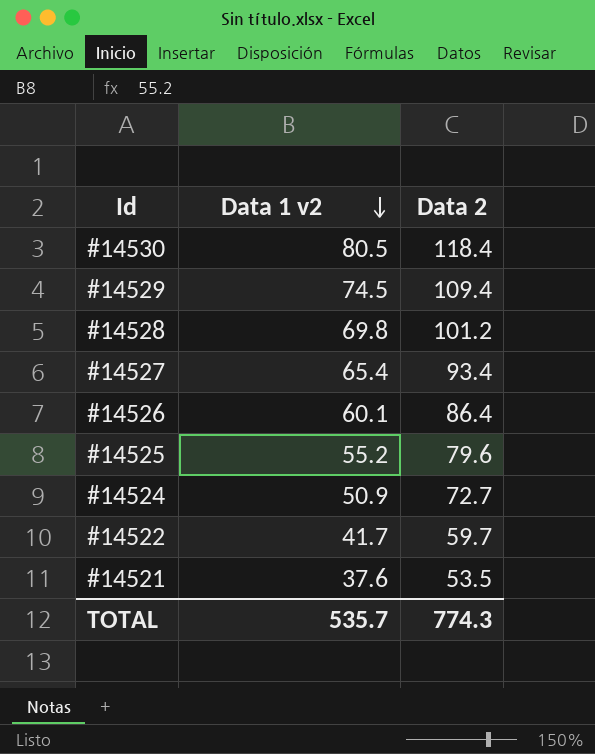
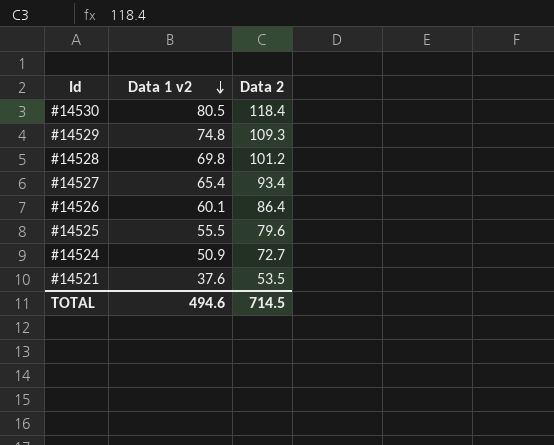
row #14522: 41.7 | 59.7 -> none
#14529 | Data 1 v2: 74.5 -> 74.8
#14529 | Data 2: 109.4 -> 109.3
#14525 | Data 1 v2: 55.2 -> 55.5
TOTAL | Data 1 v2: 535.7 -> 494.6
TOTAL | Data 2: 774.3 -> 714.5

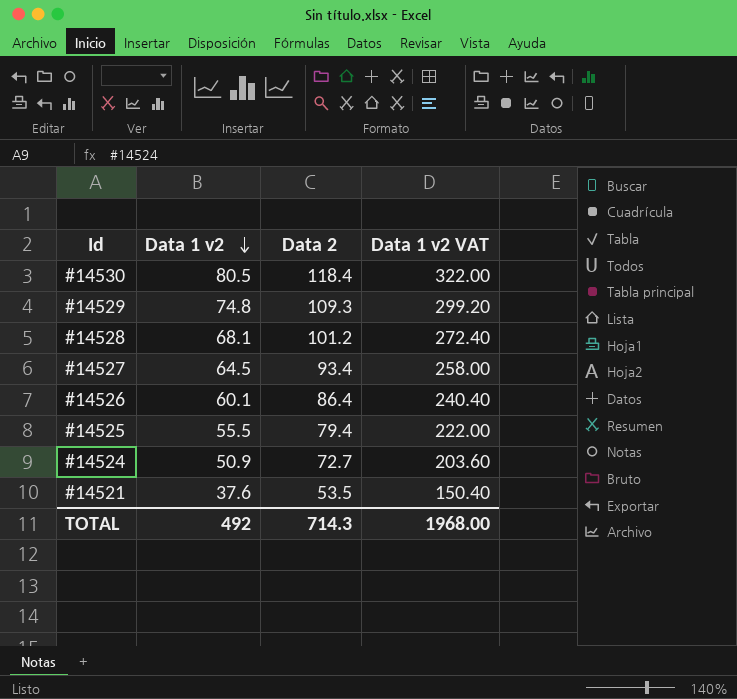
column Data 1 v2 VAT | formula: none -> [Data 1 v2] * 4
#14528 | Data 1 v2: 69.8 -> 68.1
#14527 | Data 1 v2: 65.4 -> 64.5
#14525 | Data 2: 79.6 -> 79.4
TOTAL | Data 1 v2: 494.6 -> 492
TOTAL | Data 2: 714.5 -> 714.3

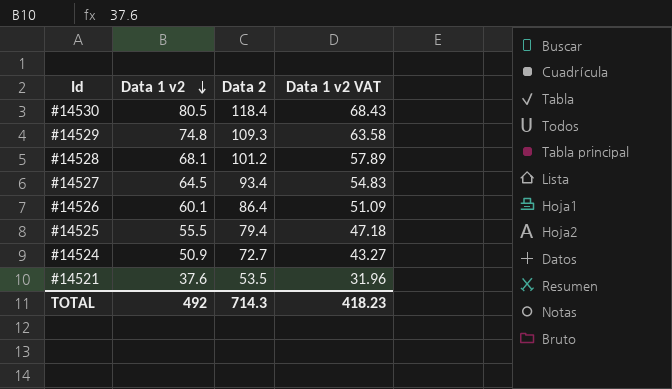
column Data 1 v2 VAT | formula: [Data 1 v2] * 4 -> [Data 1 v2] * 0.85
TOTAL | Data 1 v2 VAT: 1968.00 -> 418.23

